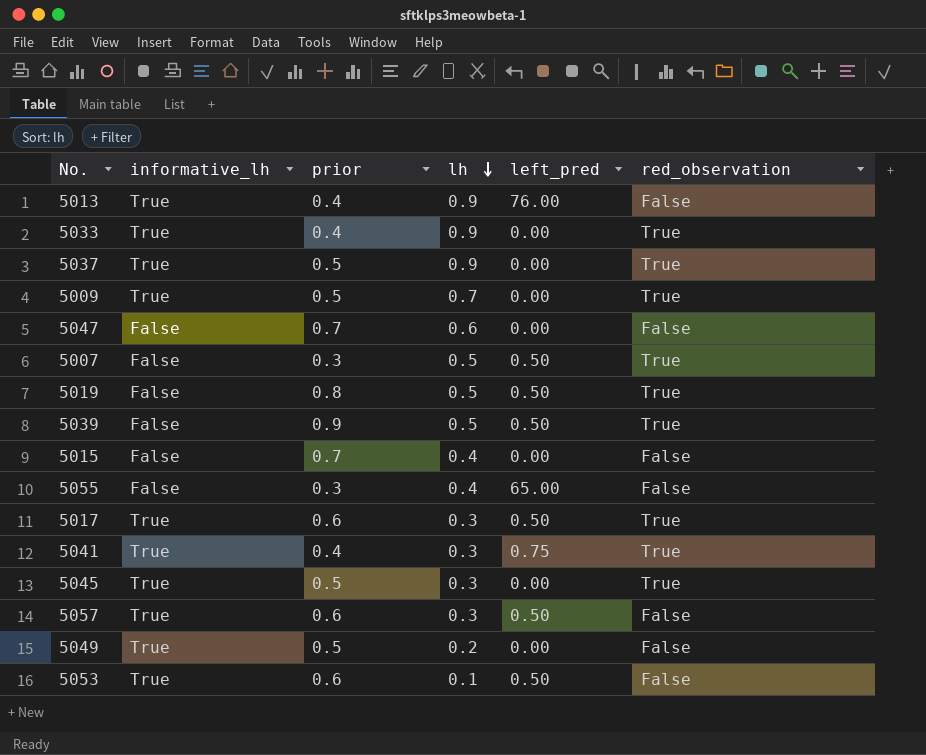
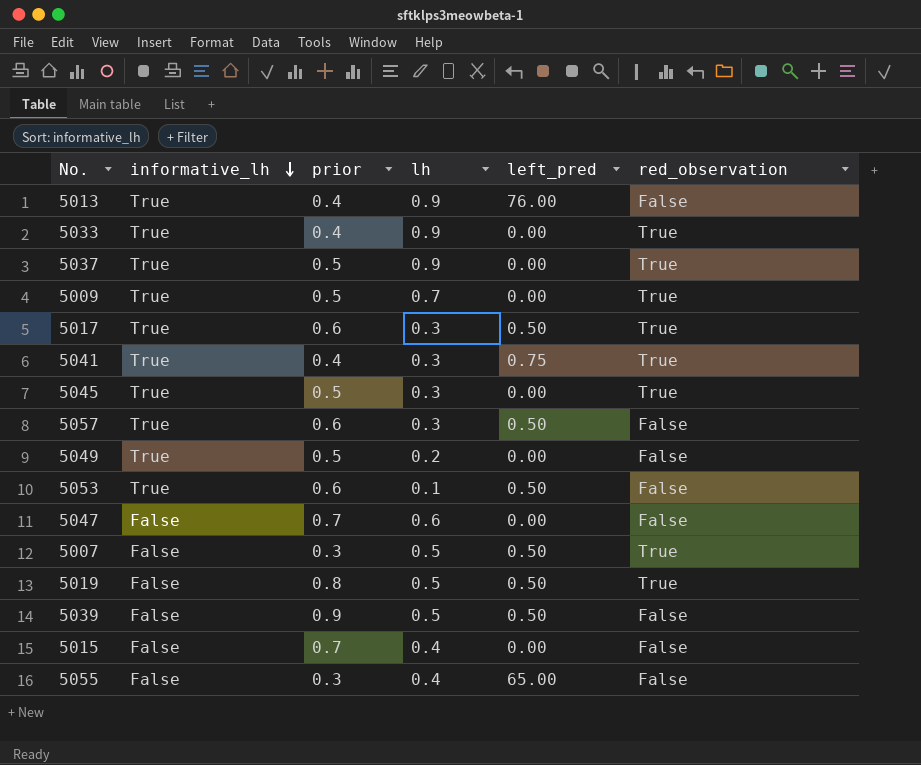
row order: lh descending -> informative_lh descending
5039 | red_observation: True -> False

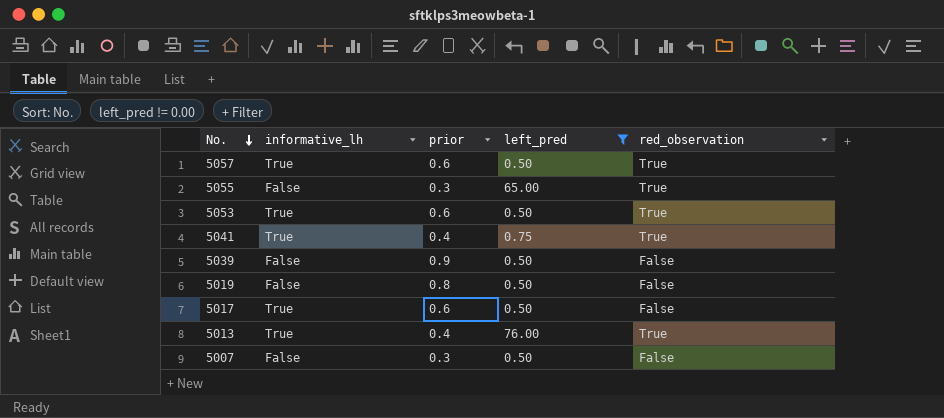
filter: none -> left_pred != 0.00
row order: informative_lh descending -> No. descending
column lh | position: 4 -> none
5057 | red_observation: False -> True
5055 | red_observation: False -> True
5053 | red_observation: False -> True
5019 | red_observation: True -> False
5017 | red_observation: True -> False
5013 | red_observation: False -> True
5007 | red_observation: True -> False

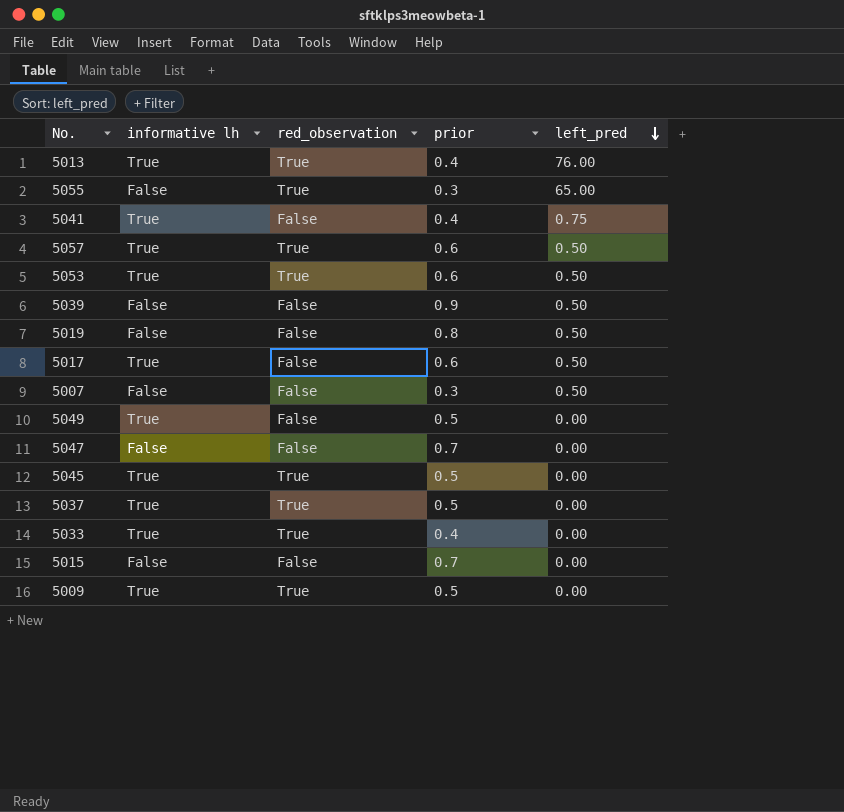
filter: left_pred != 0.00 -> none
row order: No. descending -> left_pred descending
column name: informative_lh -> informative lh
column red_observation | position: 5 -> 3
5041 | red_observation: True -> False

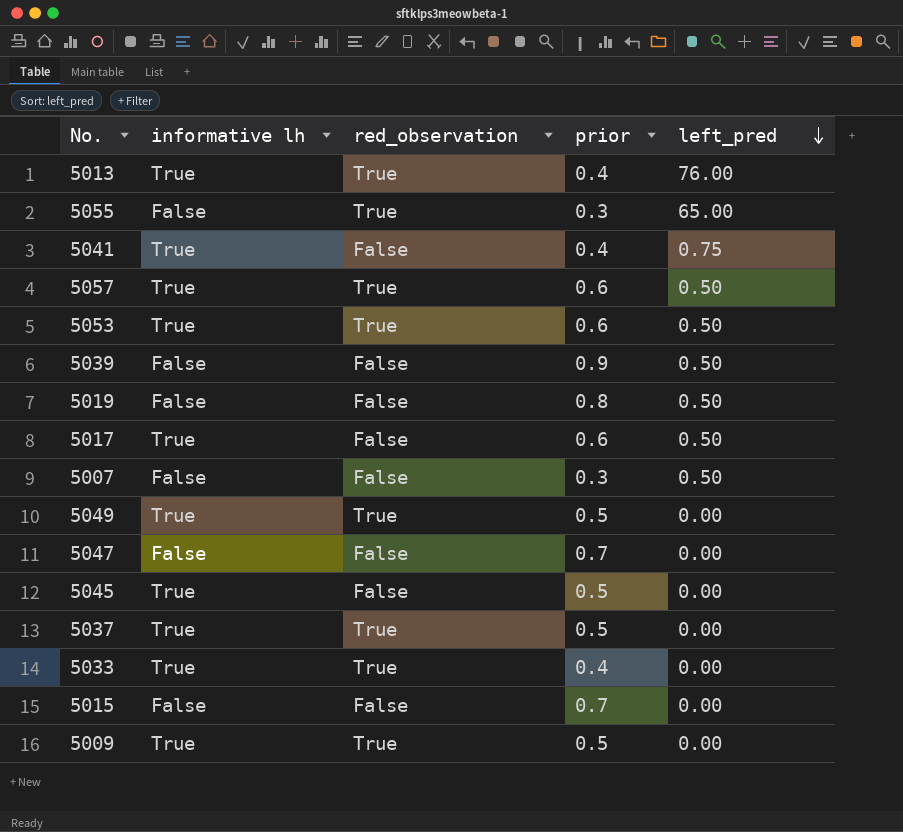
5049 | red_observation: False -> True
5045 | red_observation: True -> False

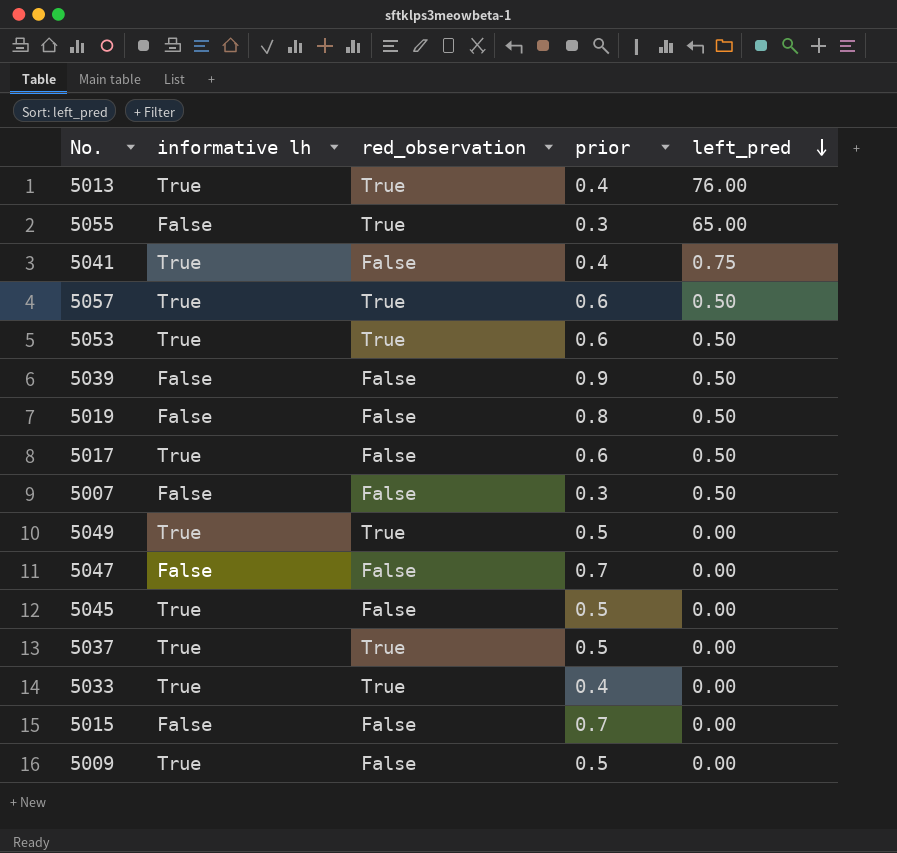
5009 | red_observation: True -> False

